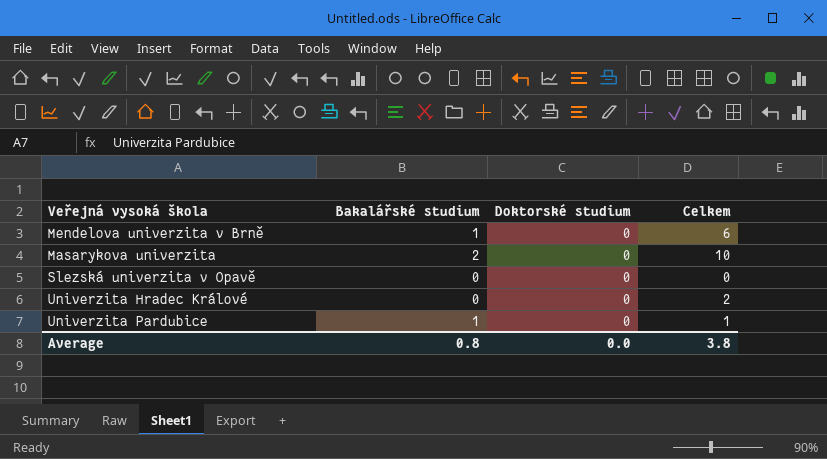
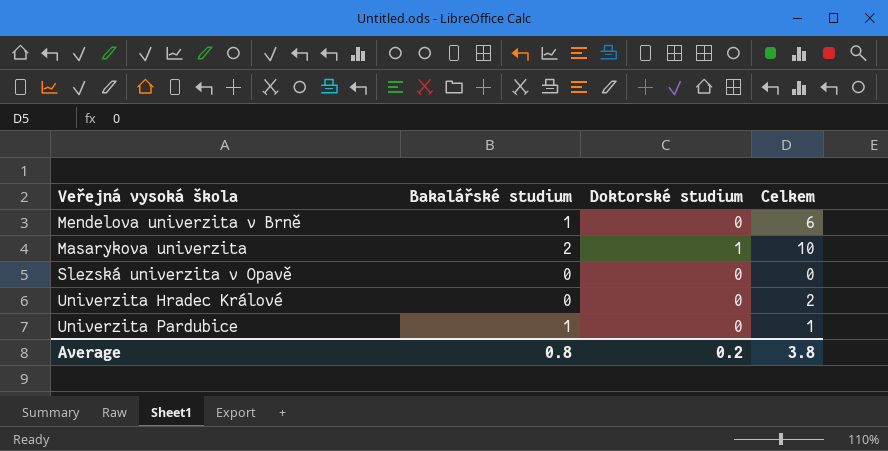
Masarykova univerzita | Doktorské studium: 0 -> 1
Average | Doktorské studium: 0.0 -> 0.2

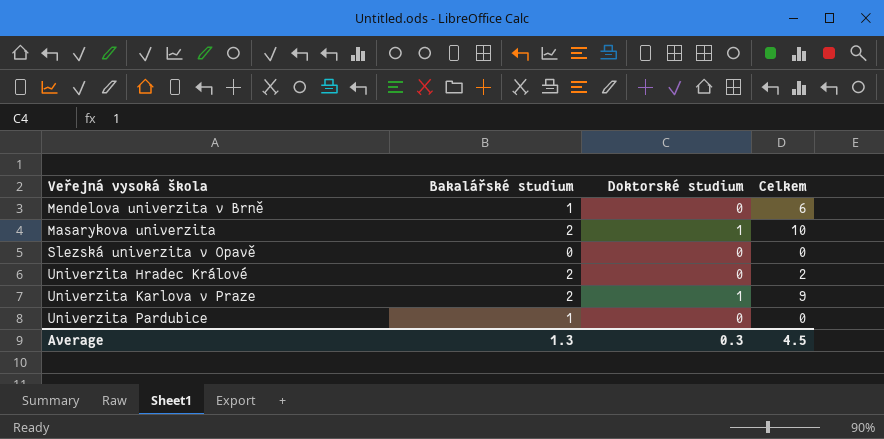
Univerzita Hradec Králové | Bakalářské studium: 0 -> 2
row Univerzita Karlova v Praze: none -> 2 | 1 | 9
Univerzita Pardubice | Celkem: 1 -> 0
Average | Bakalářské studium: 0.8 -> 1.3
Average | Doktorské studium: 0.2 -> 0.3
Average | Celkem: 3.8 -> 4.5

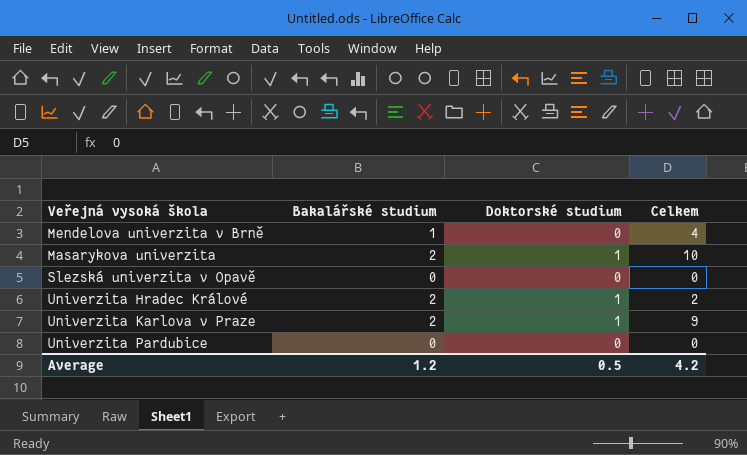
Mendelova univerzita v Brně | Celkem: 6 -> 4
Univerzita Hradec Králové | Doktorské studium: 0 -> 1
Univerzita Pardubice | Bakalářské studium: 1 -> 0
Average | Bakalářské studium: 1.3 -> 1.2
Average | Doktorské studium: 0.3 -> 0.5
Average | Celkem: 4.5 -> 4.2

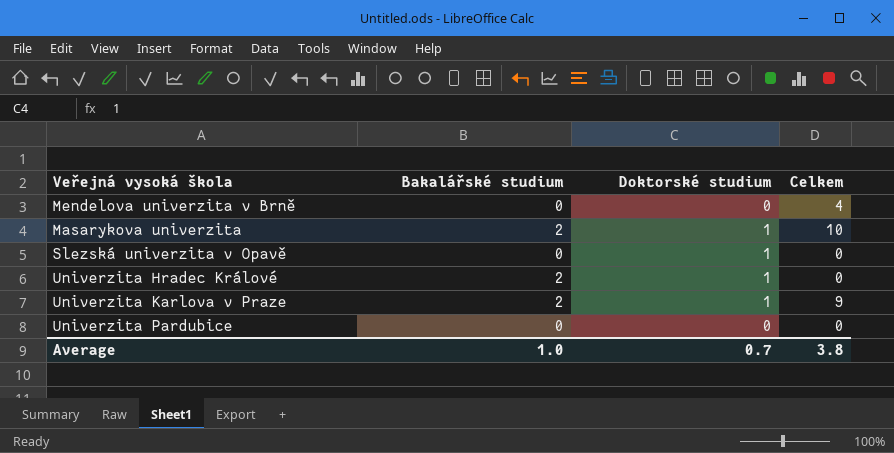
Mendelova univerzita v Brně | Bakalářské studium: 1 -> 0
Slezská univerzita v Opavě | Doktorské studium: 0 -> 1
Univerzita Hradec Králové | Celkem: 2 -> 0
Average | Bakalářské studium: 1.2 -> 1.0
Average | Doktorské studium: 0.5 -> 0.7
Average | Celkem: 4.2 -> 3.8

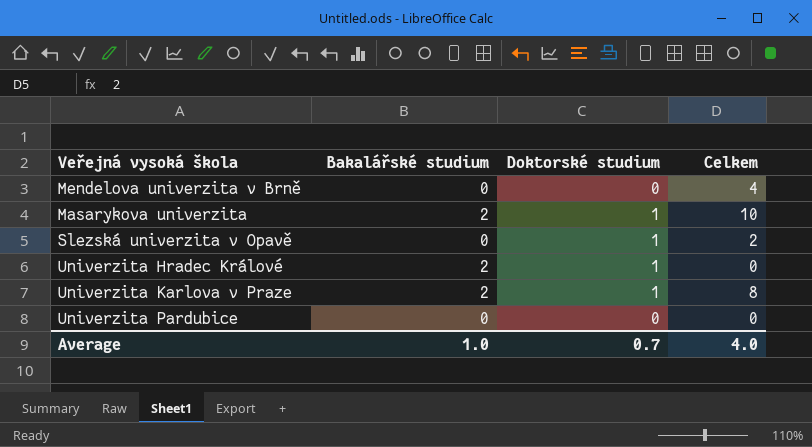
Slezská univerzita v Opavě | Celkem: 0 -> 2
Univerzita Karlova v Praze | Celkem: 9 -> 8
Average | Celkem: 3.8 -> 4.0

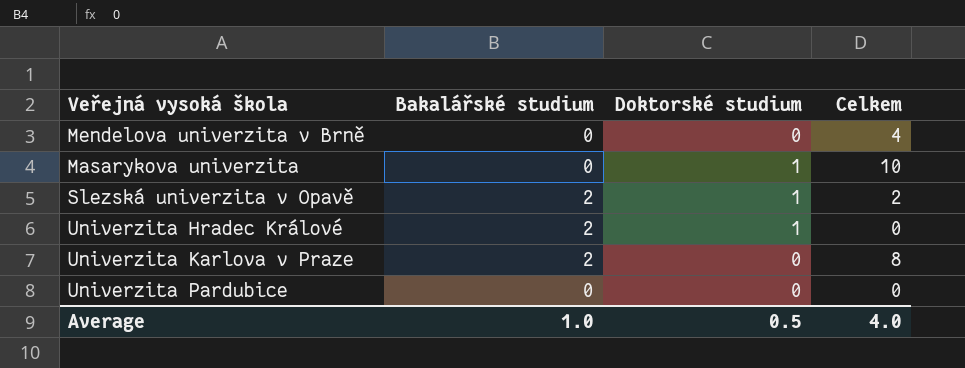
Masarykova univerzita | Bakalářské studium: 2 -> 0
Slezská univerzita v Opavě | Bakalářské studium: 0 -> 2
Univerzita Karlova v Praze | Doktorské studium: 1 -> 0
Average | Doktorské studium: 0.7 -> 0.5

